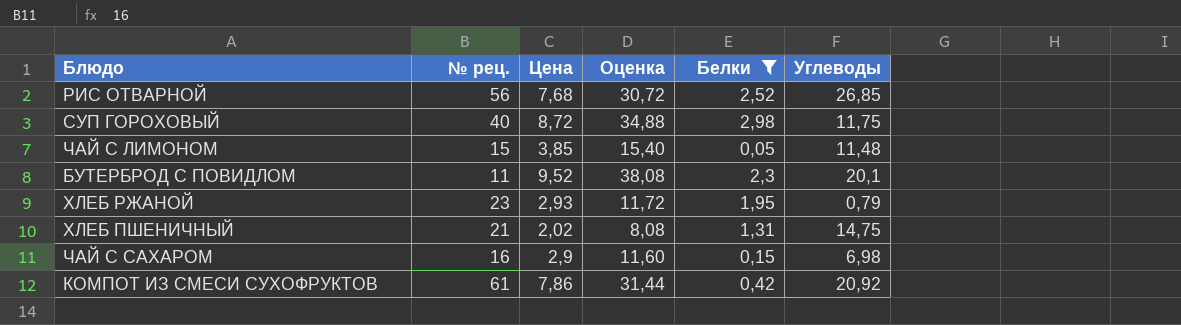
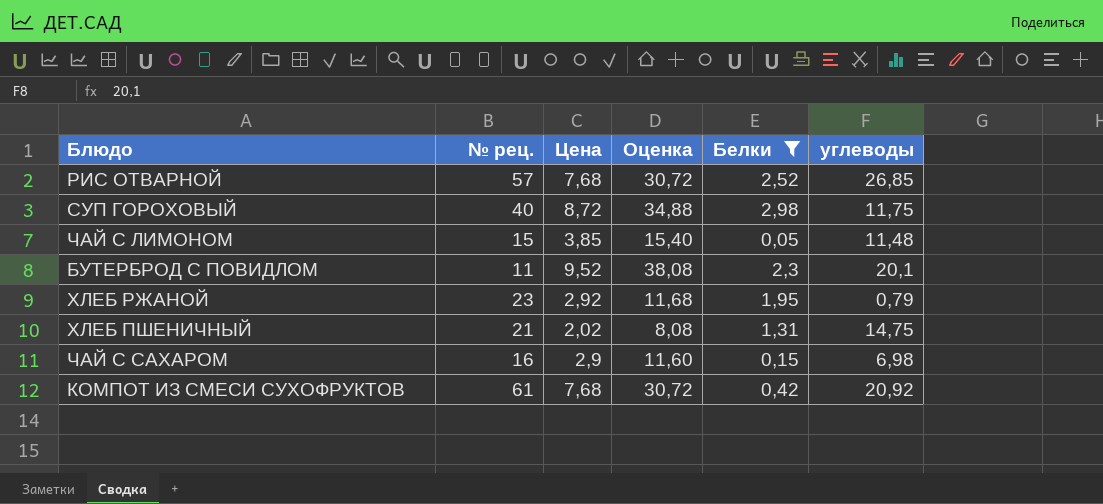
column name: Углеводы -> углеводы
РИС ОТВАРНОЙ | № рец.: 56 -> 57
ХЛЕБ РЖАНОЙ | Цена: 2,93 -> 2,92
ХЛЕБ РЖАНОЙ | Оценка: 11,72 -> 11,68
КОМПОТ ИЗ СМЕСИ СУХОФРУКТОВ | Цена: 7,86 -> 7,68
КОМПОТ ИЗ СМЕСИ СУХОФРУКТОВ | Оценка: 31,44 -> 30,72

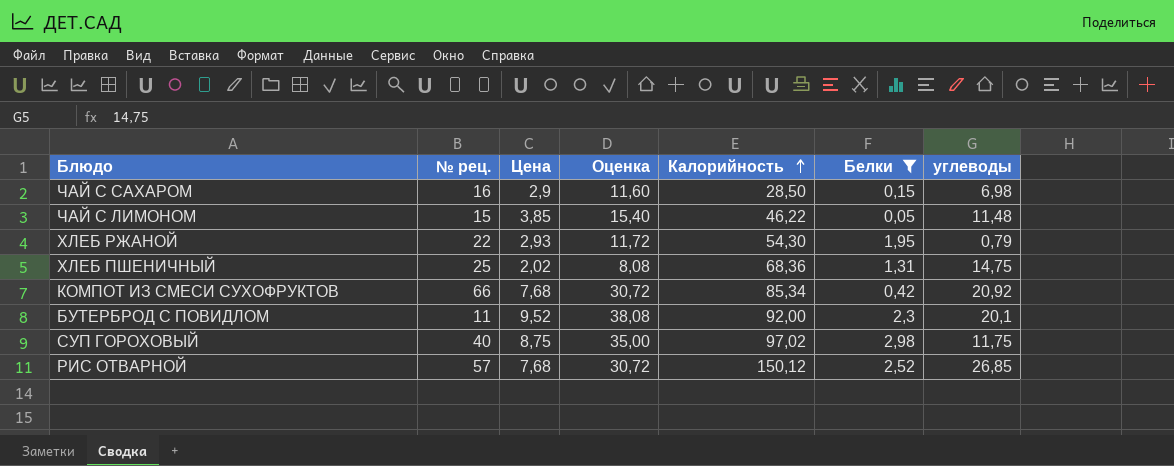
row order: none -> Калорийность ascending
column Калорийность | position: none -> 5
ХЛЕБ РЖАНОЙ | № рец.: 23 -> 22
ХЛЕБ РЖАНОЙ | Цена: 2,92 -> 2,93
ХЛЕБ РЖАНОЙ | Оценка: 11,68 -> 11,72
ХЛЕБ ПШЕНИЧНЫЙ | № рец.: 21 -> 25
КОМПОТ ИЗ СМЕСИ СУХОФРУКТОВ | № рец.: 61 -> 66
СУП ГОРОХОВЫЙ | Цена: 8,72 -> 8,75
СУП ГОРОХОВЫЙ | Оценка: 34,88 -> 35,00

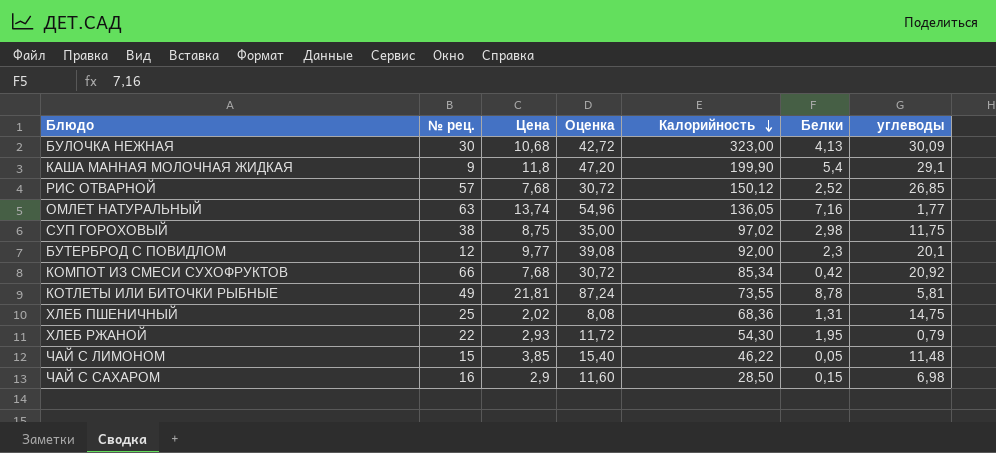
filter: Белки <= 2,98 -> none
row order: Калорийность ascending -> Калорийность descending
СУП ГОРОХОВЫЙ | № рец.: 40 -> 38
БУТЕРБРОД С ПОВИДЛОМ | № рец.: 11 -> 12
БУТЕРБРОД С ПОВИДЛОМ | Цена: 9,52 -> 9,77
БУТЕРБРОД С ПОВИДЛОМ | Оценка: 38,08 -> 39,08

